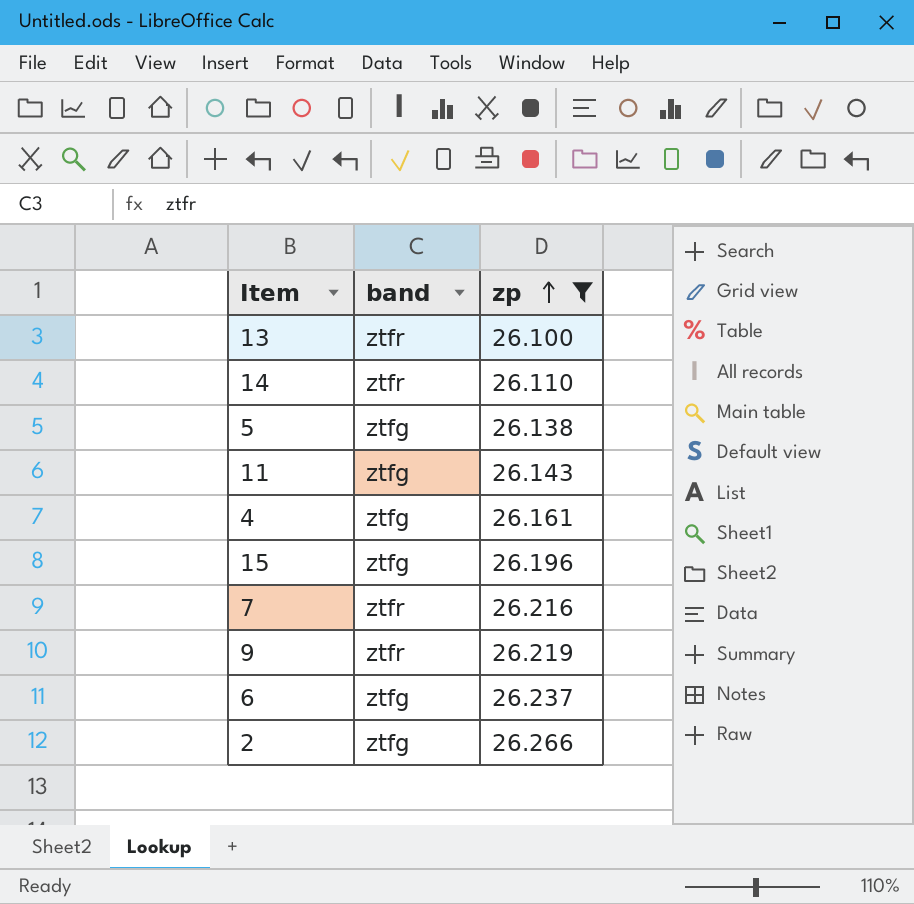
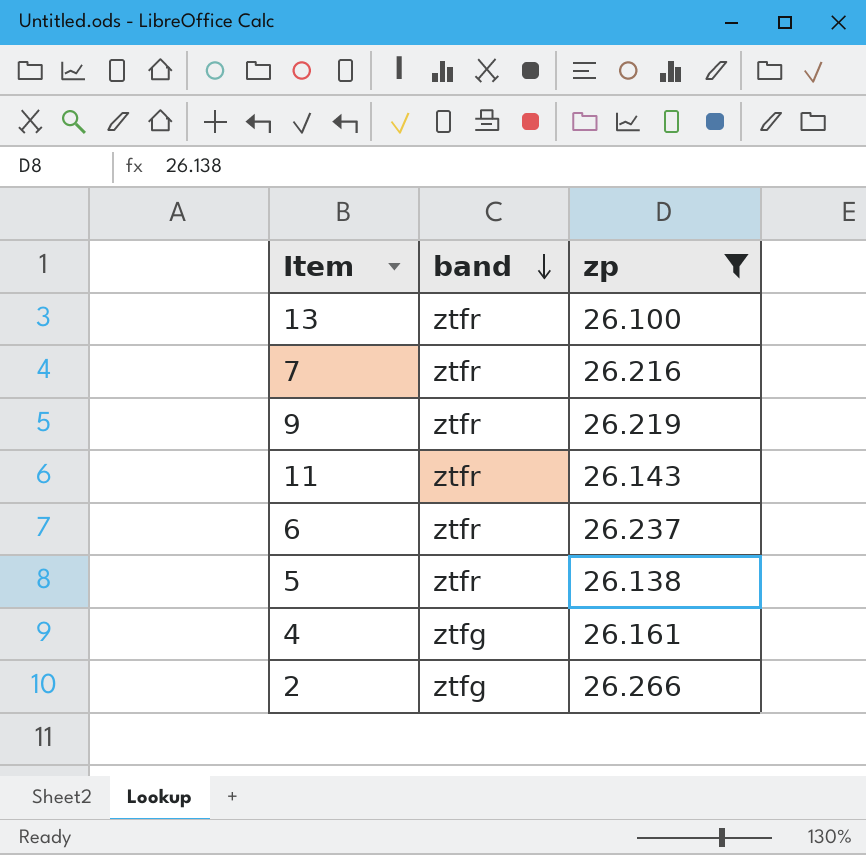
row order: zp ascending -> band descending
row 14: ztfr | 26.110 -> none
row 15: ztfg | 26.196 -> none
11 | band: ztfg -> ztfr
6 | band: ztfg -> ztfr
5 | band: ztfg -> ztfr

